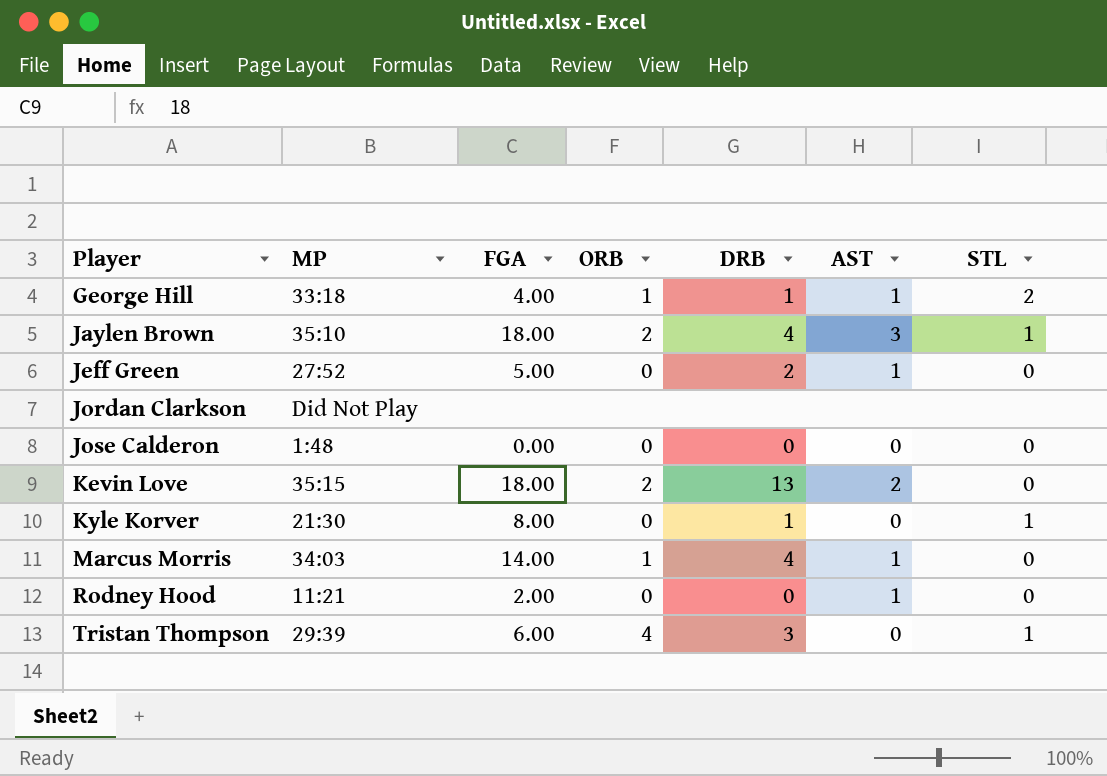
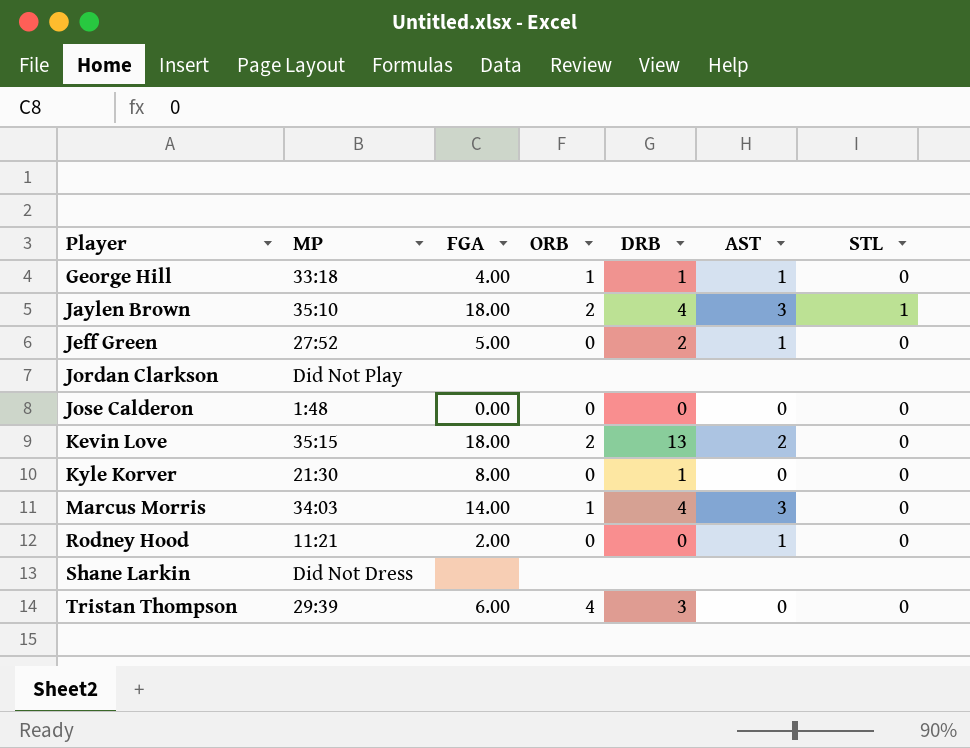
George Hill | STL: 2 -> 0
Kyle Korver | STL: 1 -> 0
Marcus Morris | AST: 1 -> 3
row Shane Larkin: none -> Did Not Dress | none | none | none | none | none
Tristan Thompson | STL: 1 -> 0

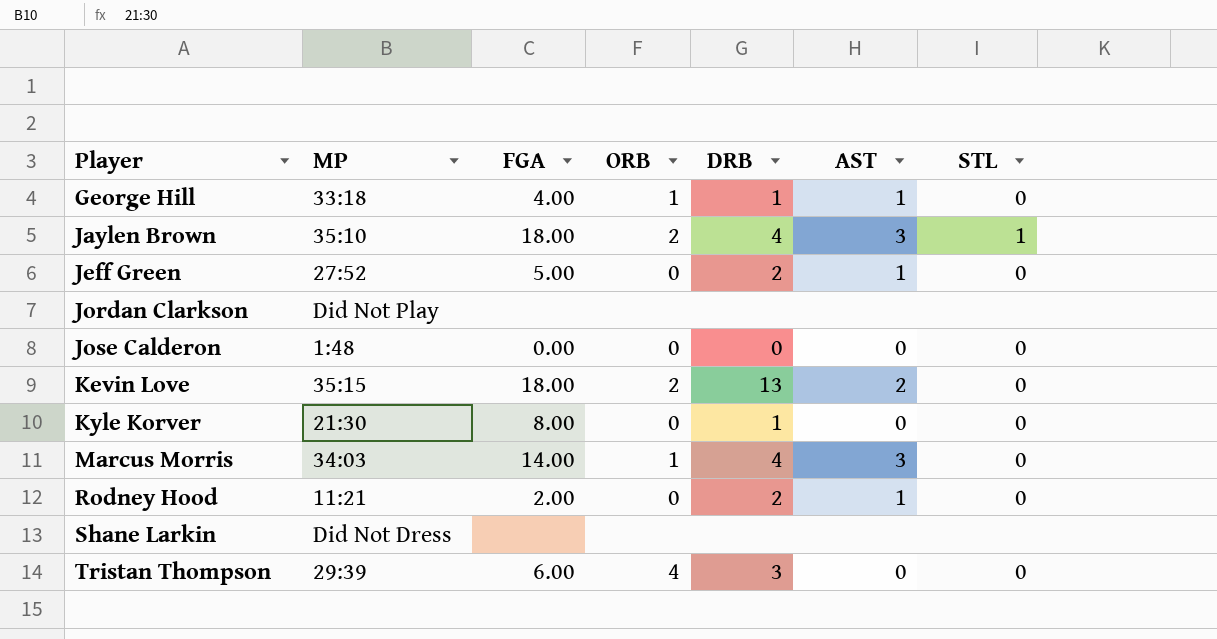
Rodney Hood | DRB: 0 -> 2

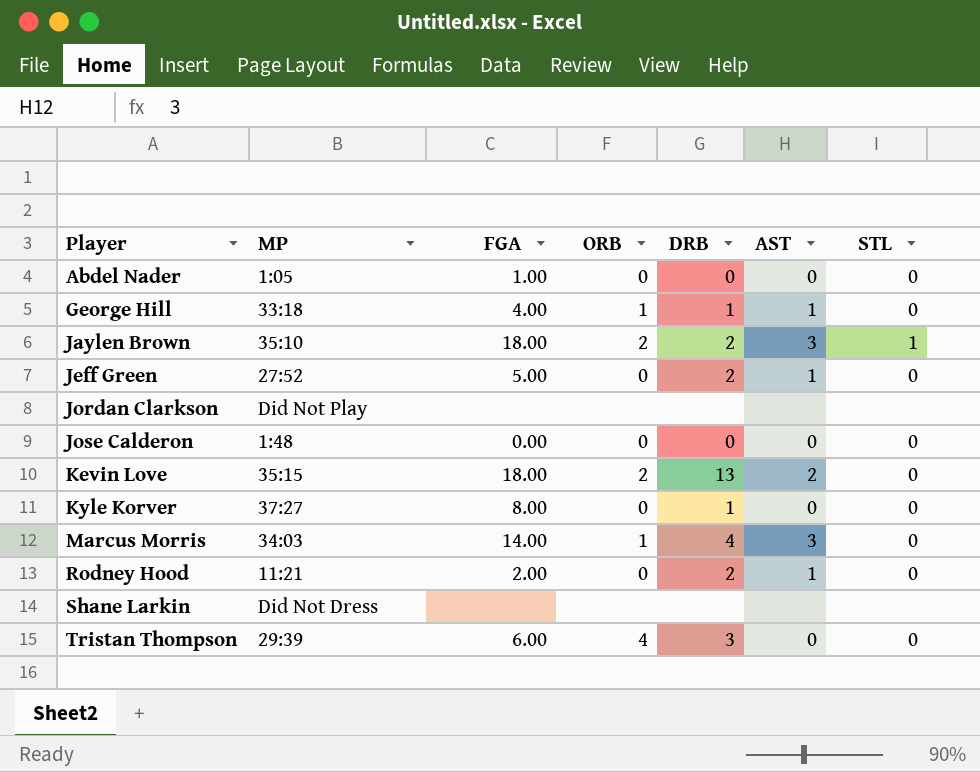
row Abdel Nader: none -> 1:05 | 1.00 | 0 | 0 | 0 | 0
Jaylen Brown | DRB: 4 -> 2
Kyle Korver | MP: 21:30 -> 37:27

